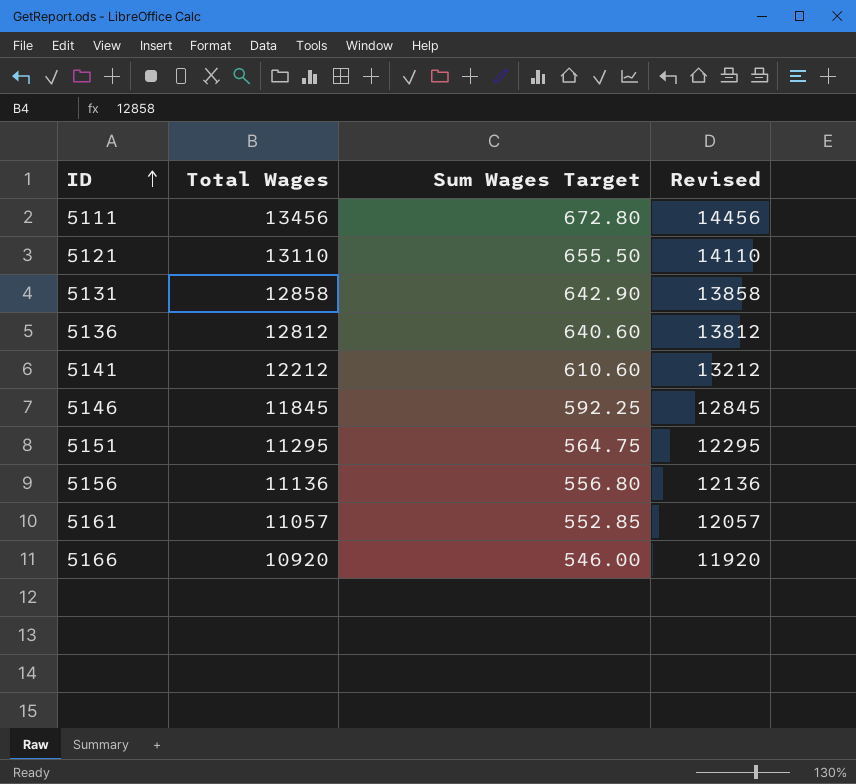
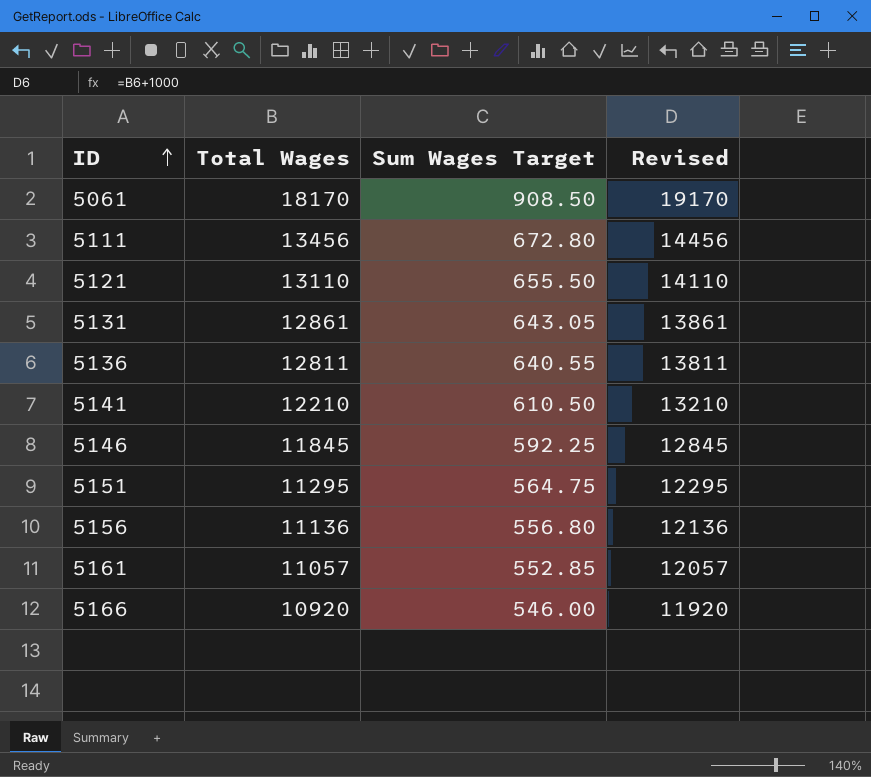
row 5061: none -> 18170 | 908.50 | 19170
5131 | Total Wages: 12858 -> 12861
5131 | Sum Wages Target: 642.90 -> 643.05
5131 | Revised: 13858 -> 13861
5136 | Total Wages: 12812 -> 12811
5136 | Sum Wages Target: 640.60 -> 640.55
5136 | Revised: 13812 -> 13811
5141 | Total Wages: 12212 -> 12210
5141 | Sum Wages Target: 610.60 -> 610.50
5141 | Revised: 13212 -> 13210

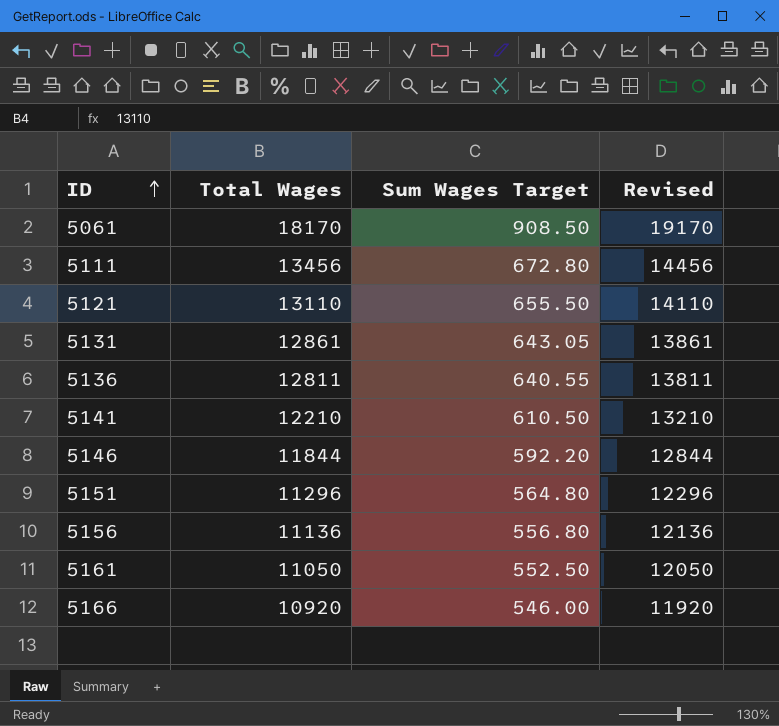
5146 | Total Wages: 11845 -> 11844
5146 | Sum Wages Target: 592.25 -> 592.20
5146 | Revised: 12845 -> 12844
5151 | Total Wages: 11295 -> 11296
5151 | Sum Wages Target: 564.75 -> 564.80
5151 | Revised: 12295 -> 12296
5161 | Total Wages: 11057 -> 11050
5161 | Sum Wages Target: 552.85 -> 552.50
5161 | Revised: 12057 -> 12050

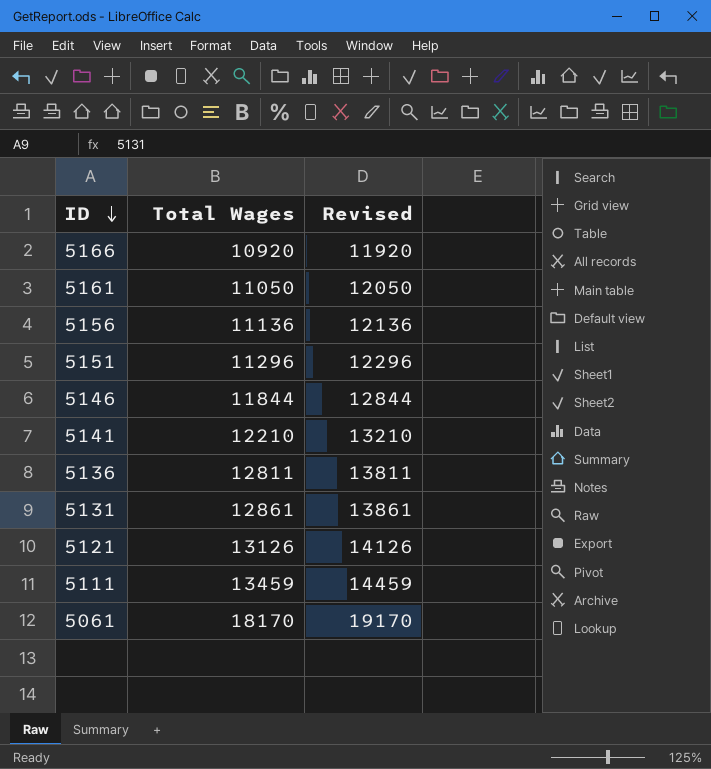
row order: ID ascending -> ID descending
column Sum Wages Target | formula: [Total Wages] * 0.05 -> none
5121 | Total Wages: 13110 -> 13126
5121 | Revised: 14110 -> 14126
5111 | Total Wages: 13456 -> 13459
5111 | Revised: 14456 -> 14459

